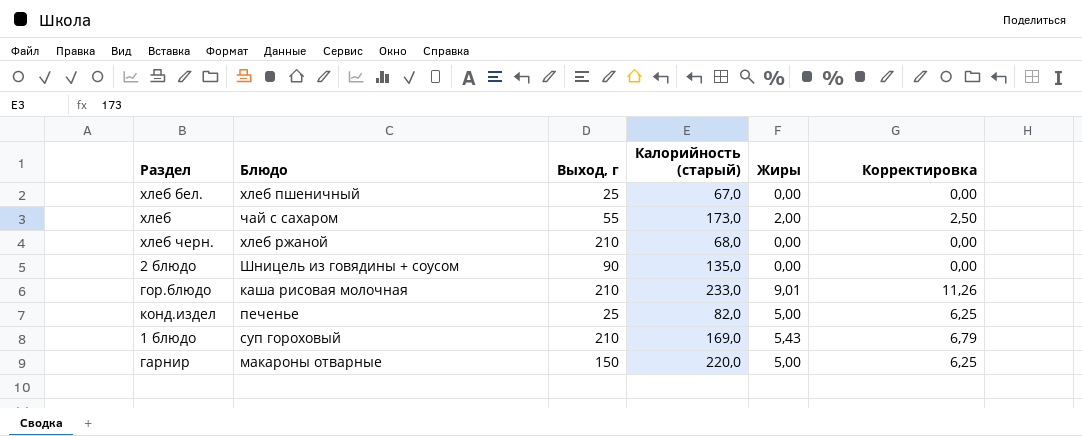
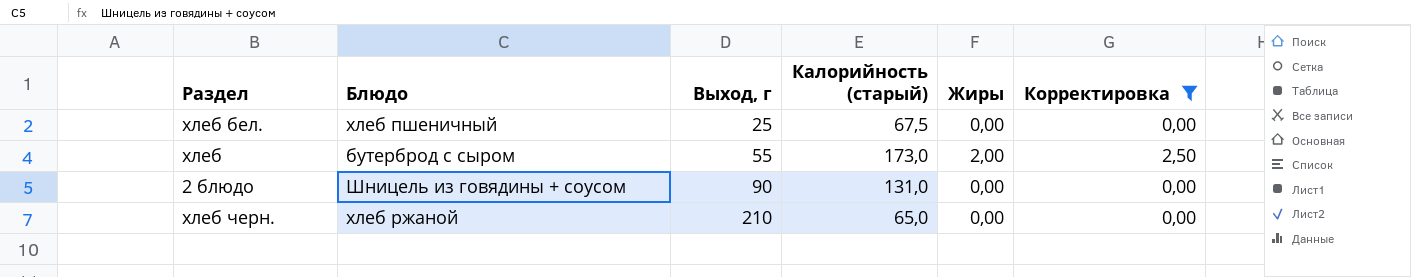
filter: none -> Корректировка <= 2,50
row order: none -> Выход, г ascending
хлеб бел. | Калорийность (старый): 67,0 -> 67,5
хлеб | Блюдо: чай с сахаром -> бутерброд с сыром
2 блюдо | Калорийность (старый): 135,0 -> 131,0
хлеб черн. | Калорийность (старый): 68,0 -> 65,0

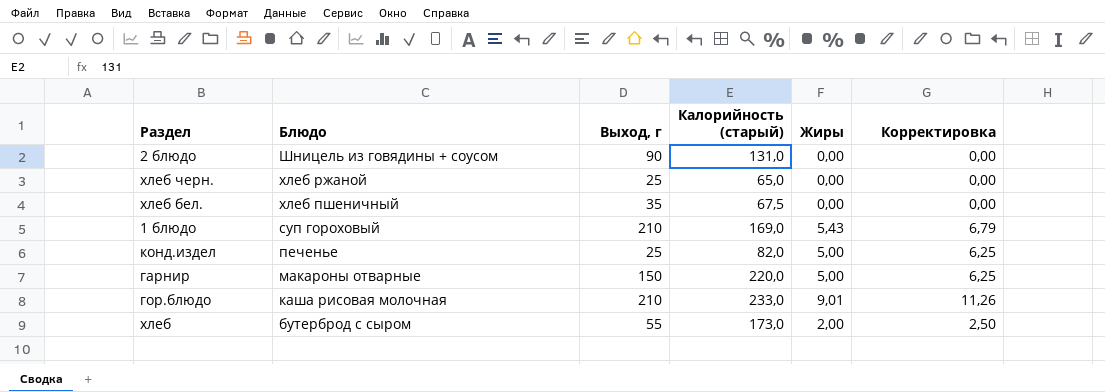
filter: Корректировка <= 2,50 -> none
row order: Выход, г ascending -> Блюдо descending
хлеб черн. | Выход, г: 210 -> 25
хлеб бел. | Выход, г: 25 -> 35

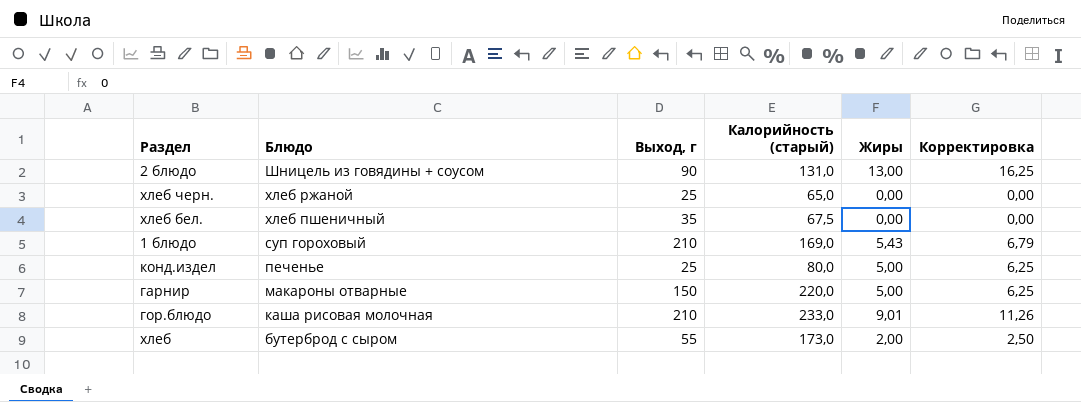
2 блюдо | Жиры: 0,00 -> 13,00
2 блюдо | Корректировка: 0,00 -> 16,25
конд.издел | Калорийность (старый): 82,0 -> 80,0

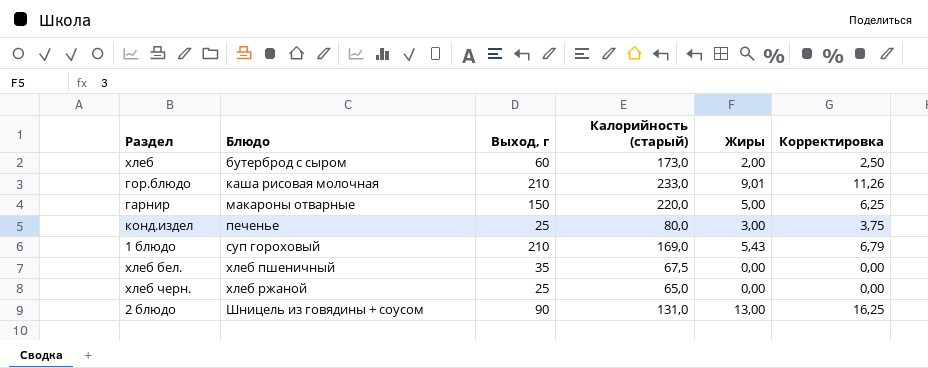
row order: Блюдо descending -> Блюдо ascending
хлеб | Выход, г: 55 -> 60
конд.издел | Жиры: 5,00 -> 3,00
конд.издел | Корректировка: 6,25 -> 3,75

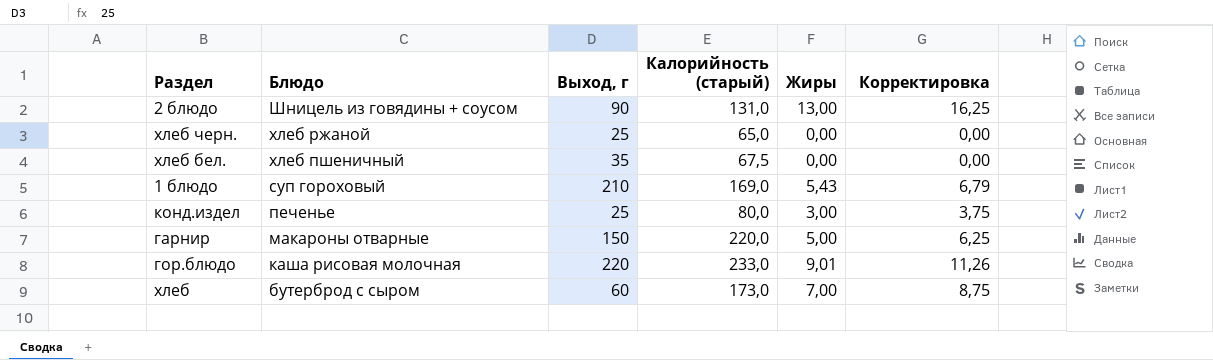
row order: Блюдо ascending -> Блюдо descending
гор.блюдо | Выход, г: 210 -> 220
хлеб | Жиры: 2,00 -> 7,00
хлеб | Корректировка: 2,50 -> 8,75

